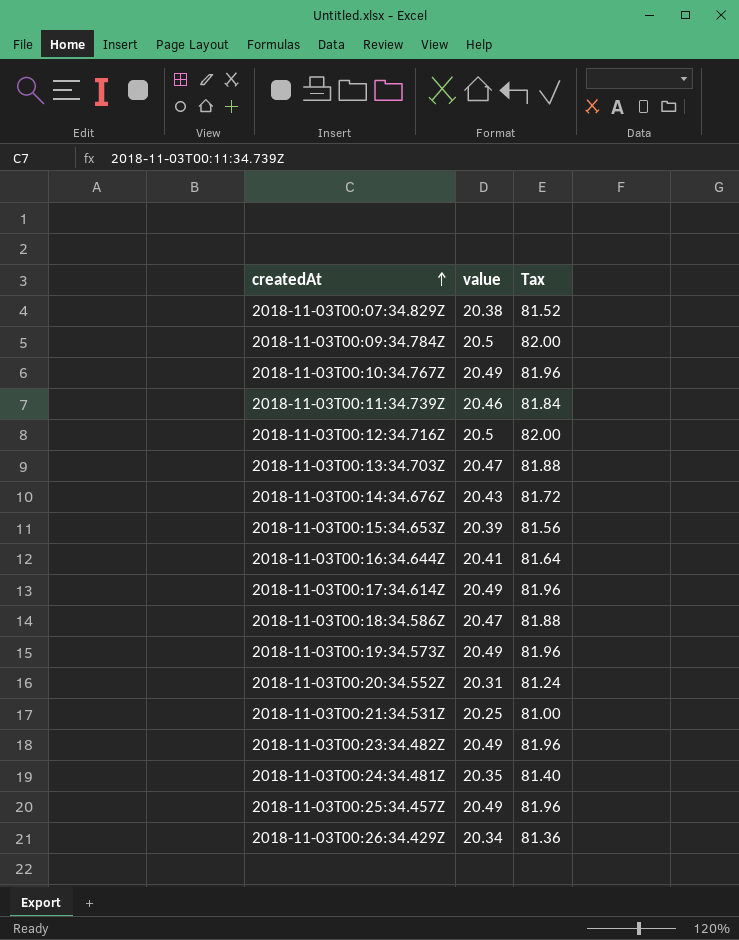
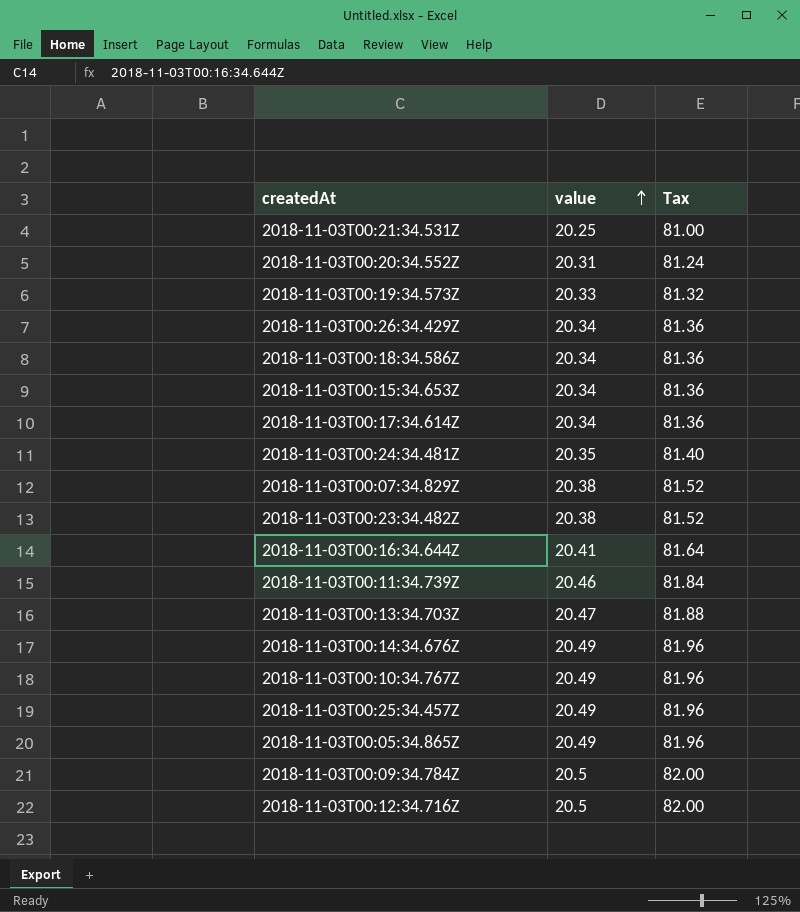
row order: createdAt ascending -> value ascending
2018-11-03T00:19:34.573Z | value: 20.49 -> 20.33
2018-11-03T00:19:34.573Z | Tax: 81.96 -> 81.32
2018-11-03T00:18:34.586Z | value: 20.47 -> 20.34
2018-11-03T00:18:34.586Z | Tax: 81.88 -> 81.36
2018-11-03T00:15:34.653Z | value: 20.39 -> 20.34
2018-11-03T00:15:34.653Z | Tax: 81.56 -> 81.36
2018-11-03T00:17:34.614Z | value: 20.49 -> 20.34
2018-11-03T00:17:34.614Z | Tax: 81.96 -> 81.36
2018-11-03T00:23:34.482Z | value: 20.49 -> 20.38
2018-11-03T00:23:34.482Z | Tax: 81.96 -> 81.52
2018-11-03T00:14:34.676Z | value: 20.43 -> 20.49
2018-11-03T00:14:34.676Z | Tax: 81.72 -> 81.96
row 2018-11-03T00:05:34.865Z: none -> 20.49 | 81.96

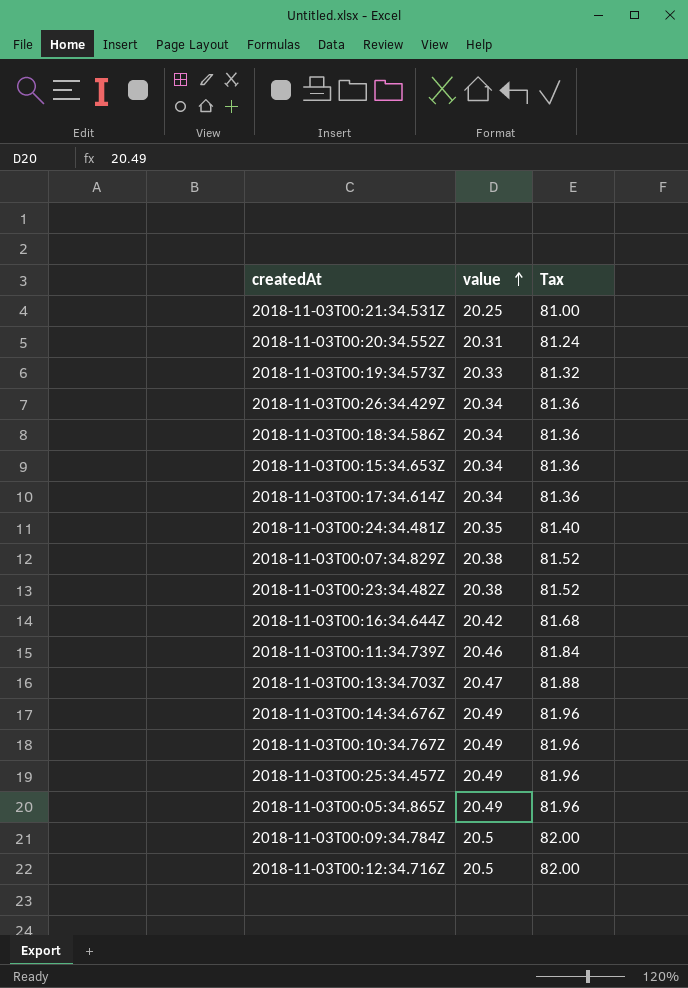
2018-11-03T00:16:34.644Z | value: 20.41 -> 20.42
2018-11-03T00:16:34.644Z | Tax: 81.64 -> 81.68

